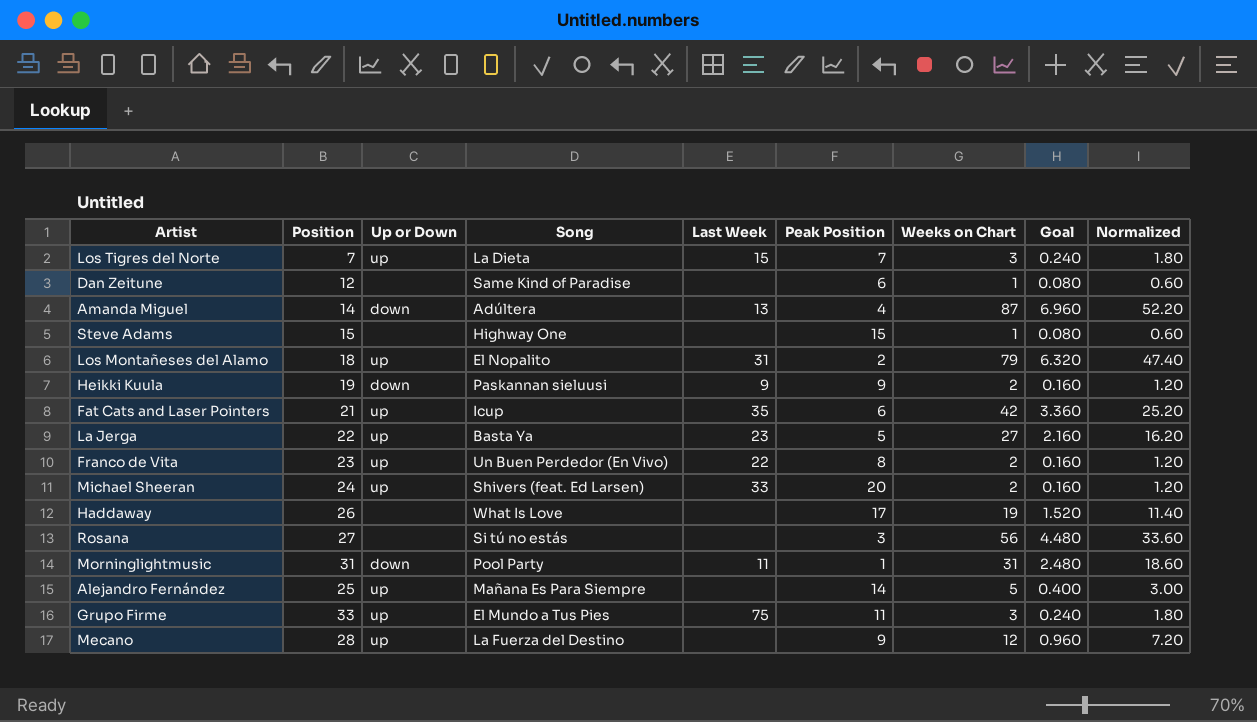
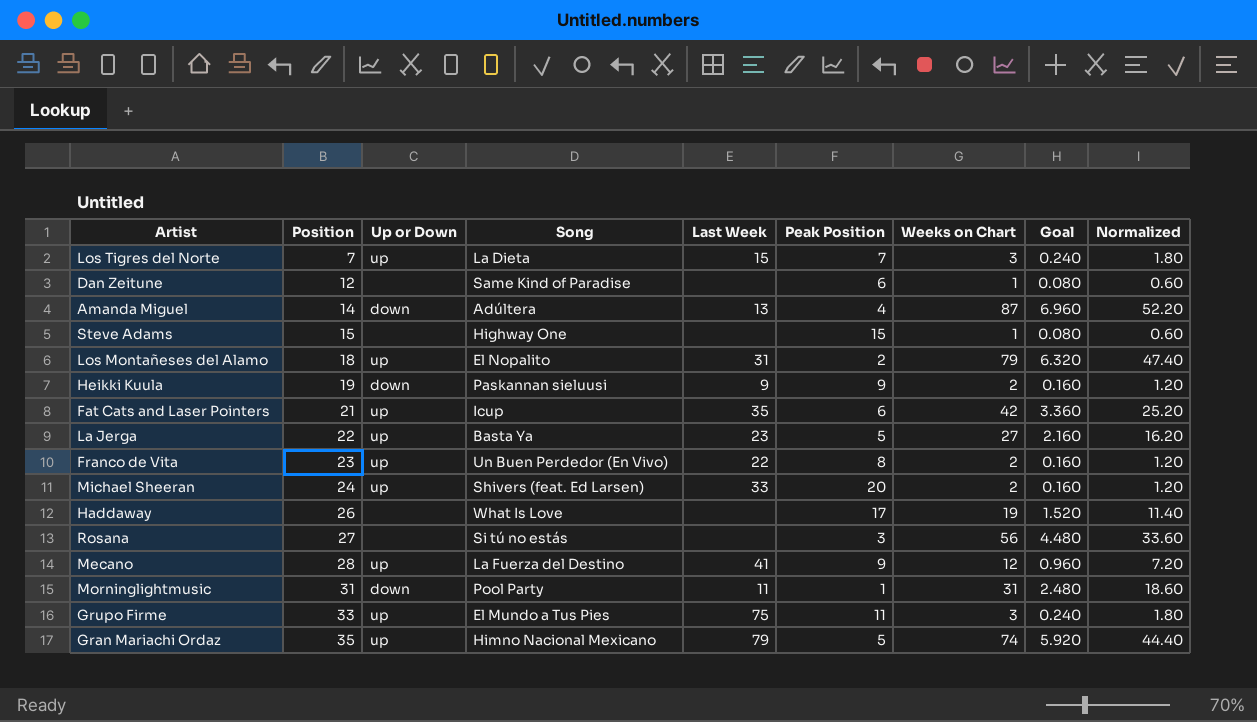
row order: none -> Position ascending
row Alejandro Fernández: 25 | up | Mañana Es Para Siempre | none | 14 | 5 | 0.400 | 3.00 -> none
Mecano | Last Week: none -> 41
row Gran Mariachi Ordaz: none -> 35 | up | Himno Nacional Mexicano | 79 | 5 | 74 | 5.920 | 44.40

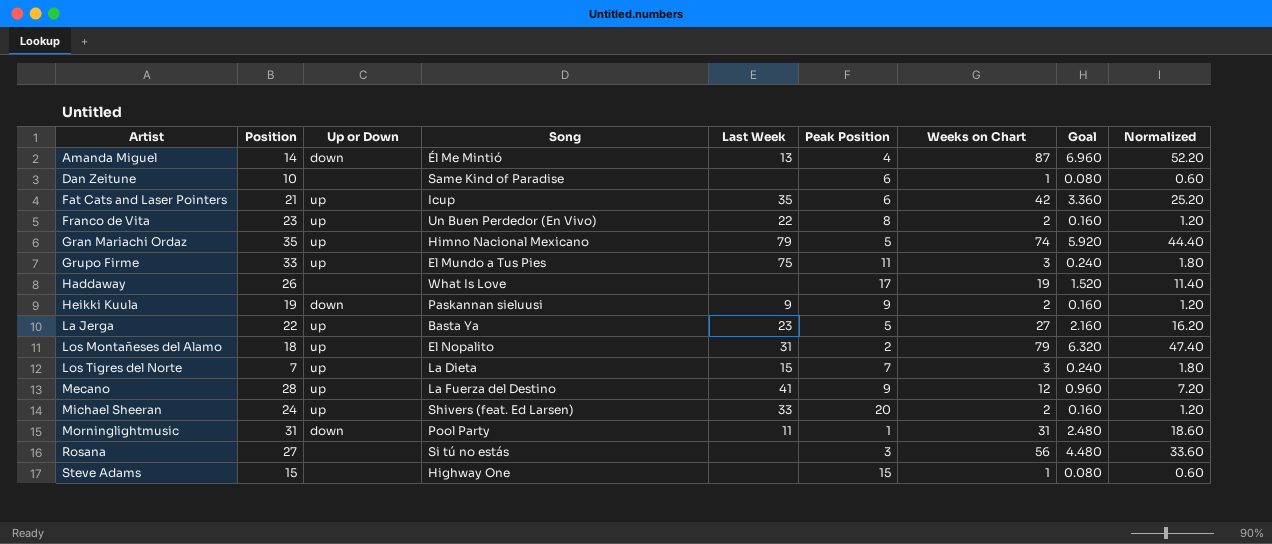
row order: Position ascending -> Artist ascending
Amanda Miguel | Song: Adúltera -> Él Me Mintió
Dan Zeitune | Position: 12 -> 10

